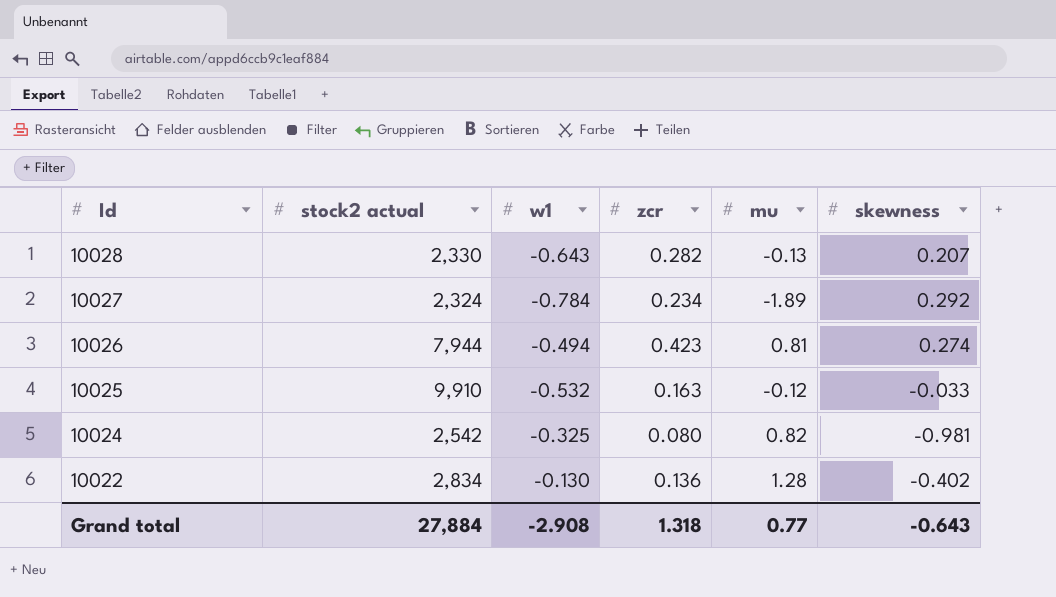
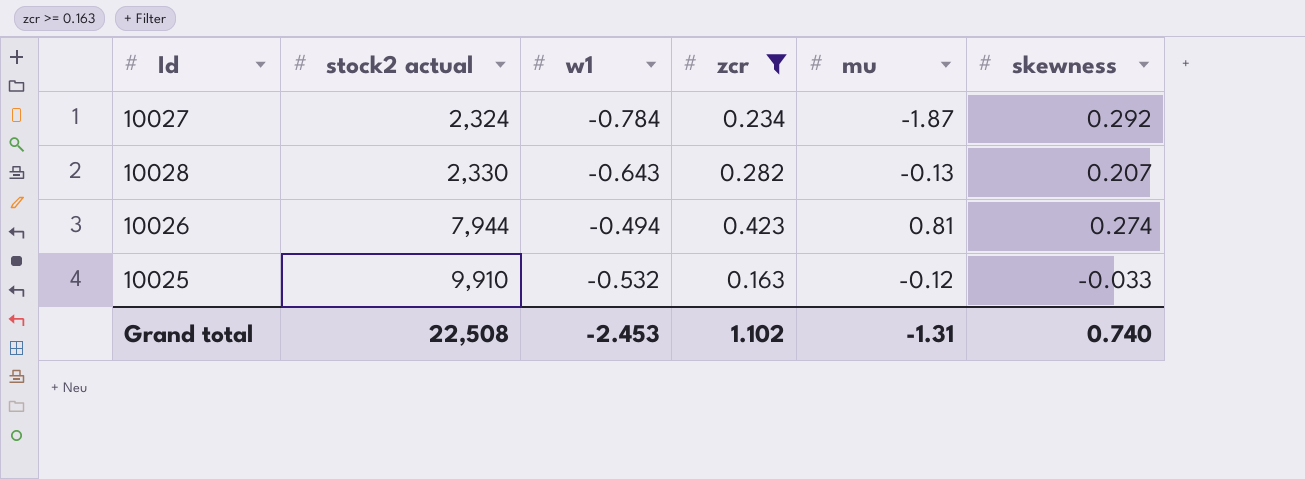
filter: none -> zcr >= 0.163
row order: Id descending -> stock2 actual ascending
10027 | mu: -1.89 -> -1.87
Grand total | stock2 actual: 27,884 -> 22,508
Grand total | w1: -2.908 -> -2.453
Grand total | zcr: 1.318 -> 1.102
Grand total | mu: 0.77 -> -1.31
Grand total | skewness: -0.643 -> 0.740

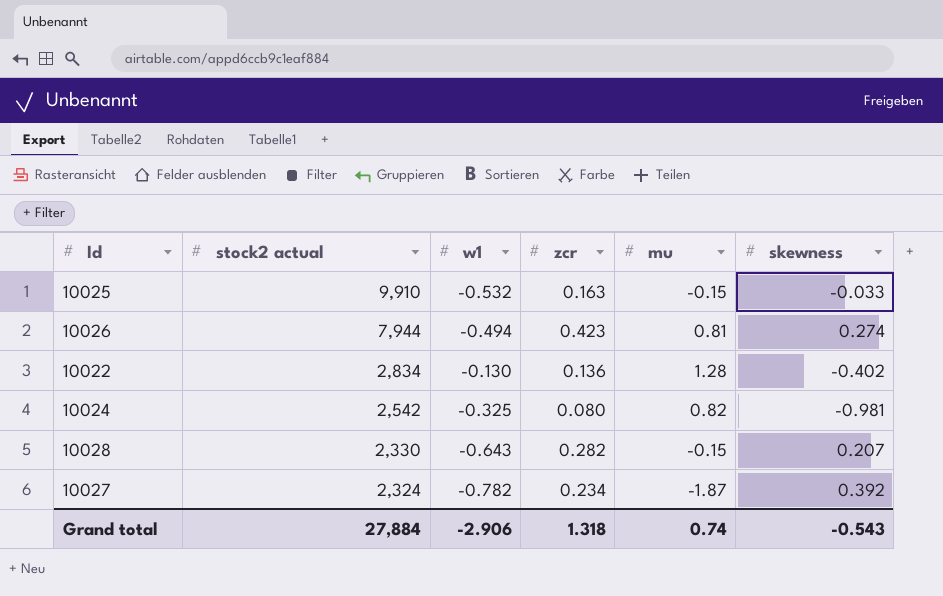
filter: zcr >= 0.163 -> none
row order: stock2 actual ascending -> stock2 actual descending
10025 | mu: -0.12 -> -0.15
10028 | mu: -0.13 -> -0.15
10027 | w1: -0.784 -> -0.782
10027 | skewness: 0.292 -> 0.392
Grand total | stock2 actual: 22,508 -> 27,884
Grand total | w1: -2.453 -> -2.906
Grand total | zcr: 1.102 -> 1.318
Grand total | mu: -1.31 -> 0.74
Grand total | skewness: 0.740 -> -0.543

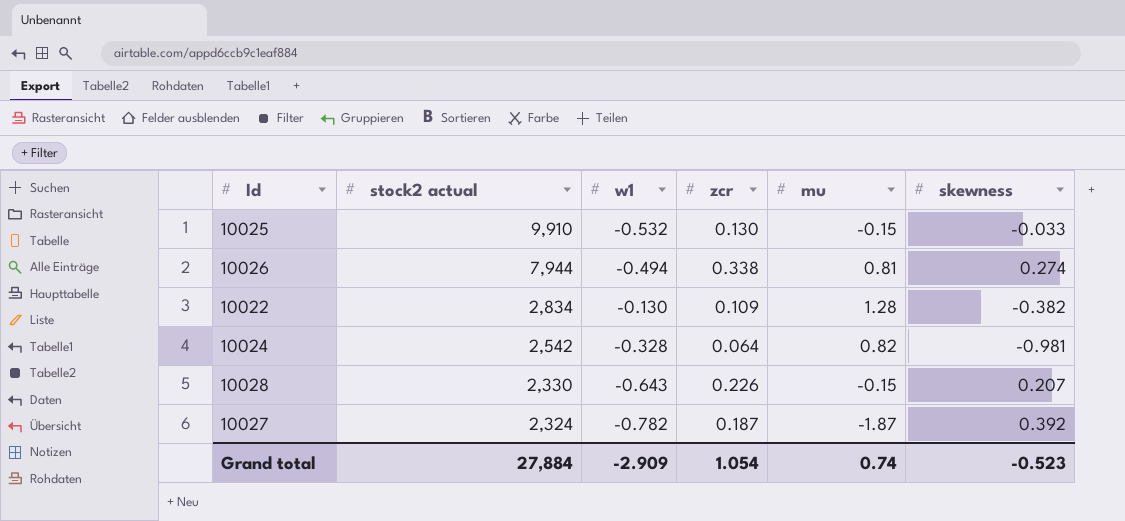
10025 | zcr: 0.163 -> 0.130
10026 | zcr: 0.423 -> 0.338
10022 | zcr: 0.136 -> 0.109
10022 | skewness: -0.402 -> -0.382
10024 | w1: -0.325 -> -0.328
10024 | zcr: 0.080 -> 0.064
10028 | zcr: 0.282 -> 0.226
10027 | zcr: 0.234 -> 0.187
Grand total | w1: -2.906 -> -2.909
Grand total | zcr: 1.318 -> 1.054
Grand total | skewness: -0.543 -> -0.523

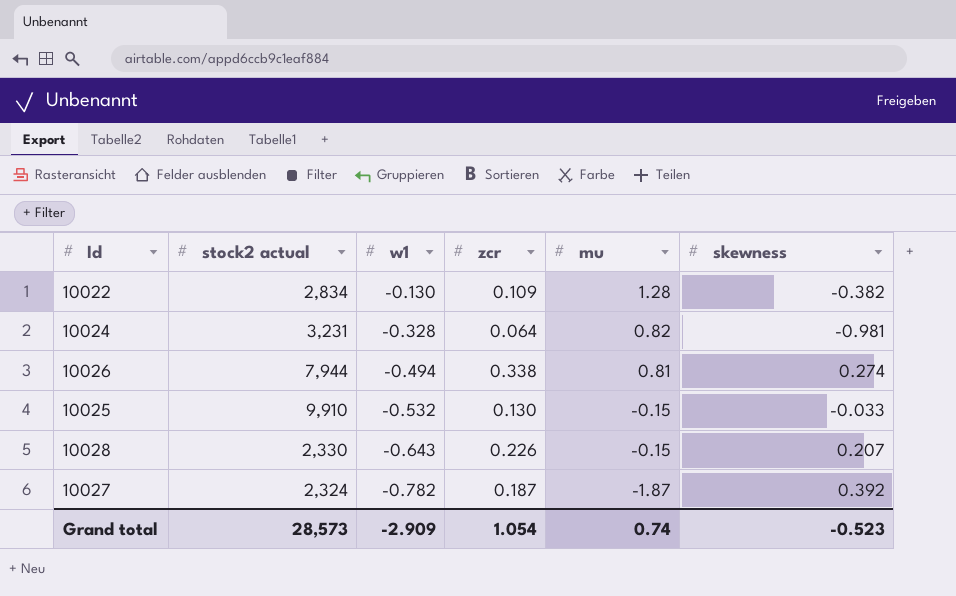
row order: stock2 actual descending -> w1 descending
10024 | stock2 actual: 2,542 -> 3,231
Grand total | stock2 actual: 27,884 -> 28,573

